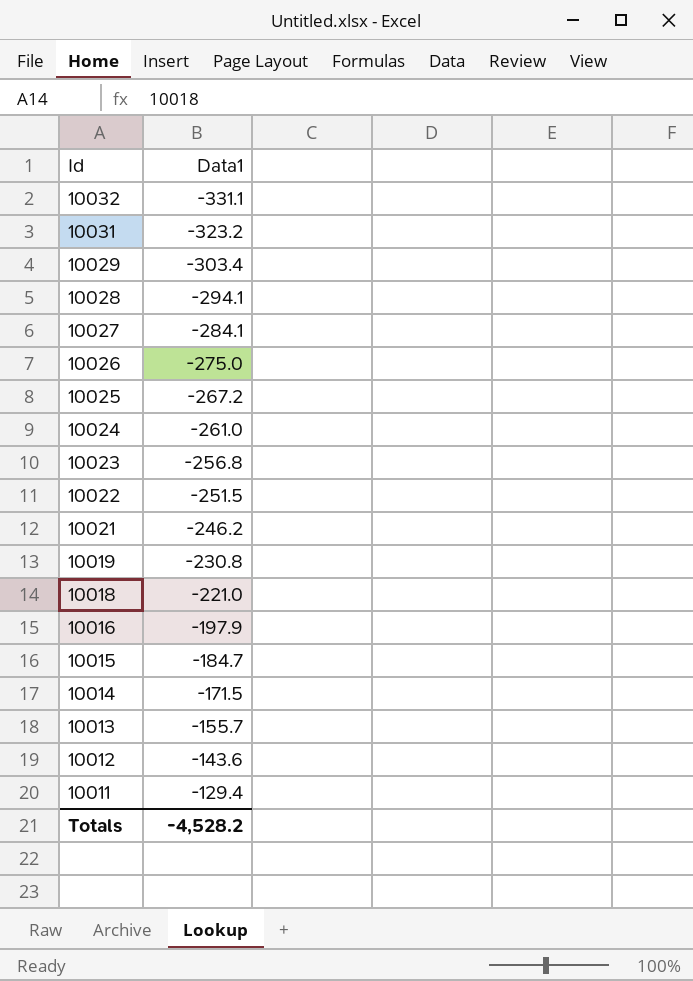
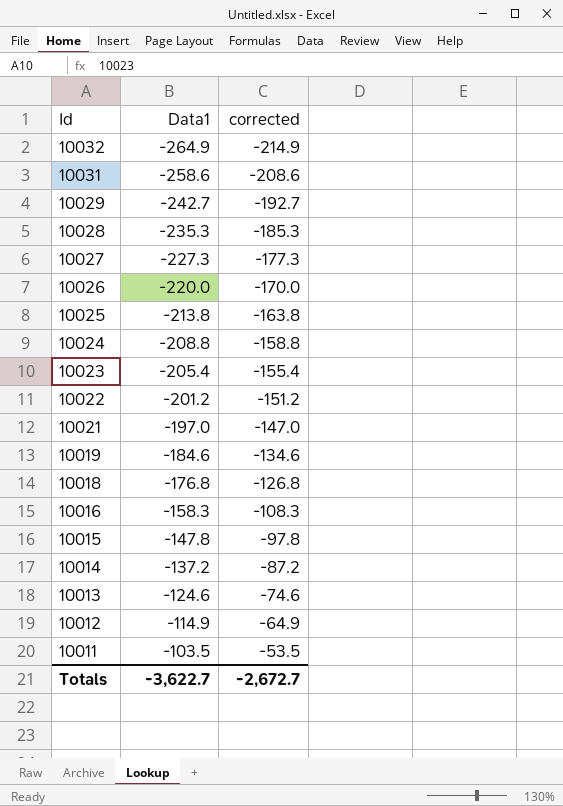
column corrected | formula: none -> [Data1] + 50
10032 | Data1: -331.1 -> -264.9
10031 | Data1: -323.2 -> -258.6
10029 | Data1: -303.4 -> -242.7
10028 | Data1: -294.1 -> -235.3
10027 | Data1: -284.1 -> -227.3
10026 | Data1: -275.0 -> -220.0
10025 | Data1: -267.2 -> -213.8
10024 | Data1: -261.0 -> -208.8
10023 | Data1: -256.8 -> -205.4
10022 | Data1: -251.5 -> -201.2
10021 | Data1: -246.2 -> -197.0
10019 | Data1: -230.8 -> -184.6
10018 | Data1: -221.0 -> -176.8
10016 | Data1: -197.9 -> -158.3
10015 | Data1: -184.7 -> -147.8
10014 | Data1: -171.5 -> -137.2
10013 | Data1: -155.7 -> -124.6
10012 | Data1: -143.6 -> -114.9
10011 | Data1: -129.4 -> -103.5
Totals | Data1: -4,528.2 -> -3,622.7

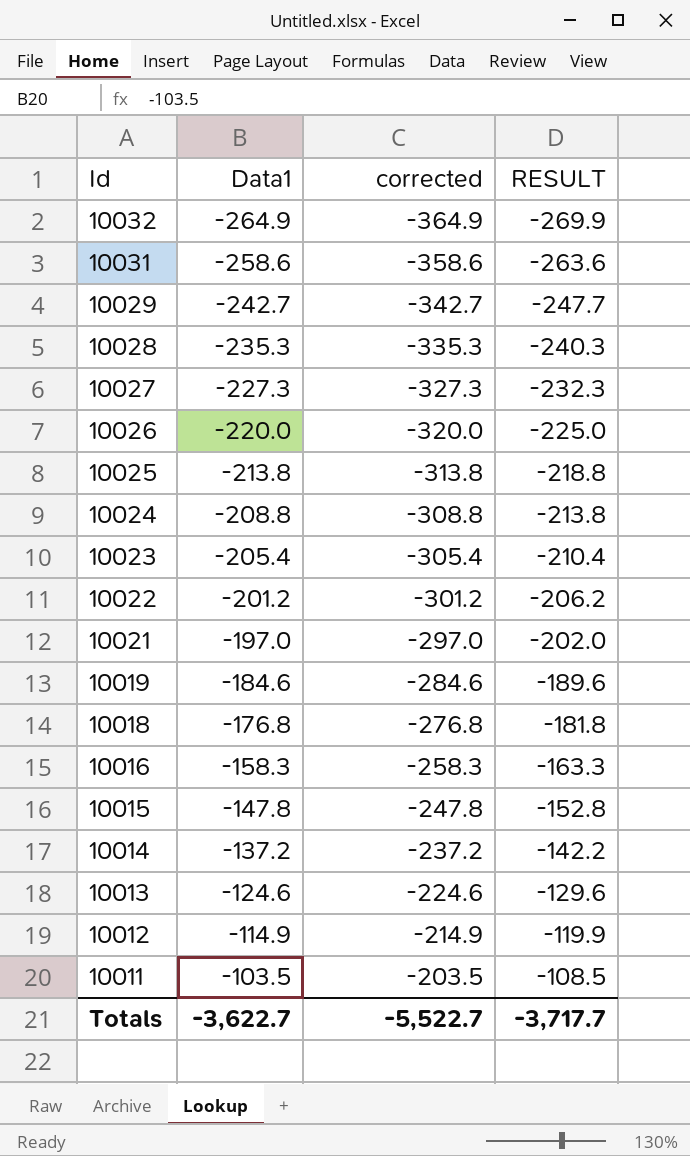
column corrected | formula: [Data1] + 50 -> [Data1] - 100
column RESULT | formula: none -> [Data1] - 5
Totals | corrected: -2,672.7 -> -5,522.7

